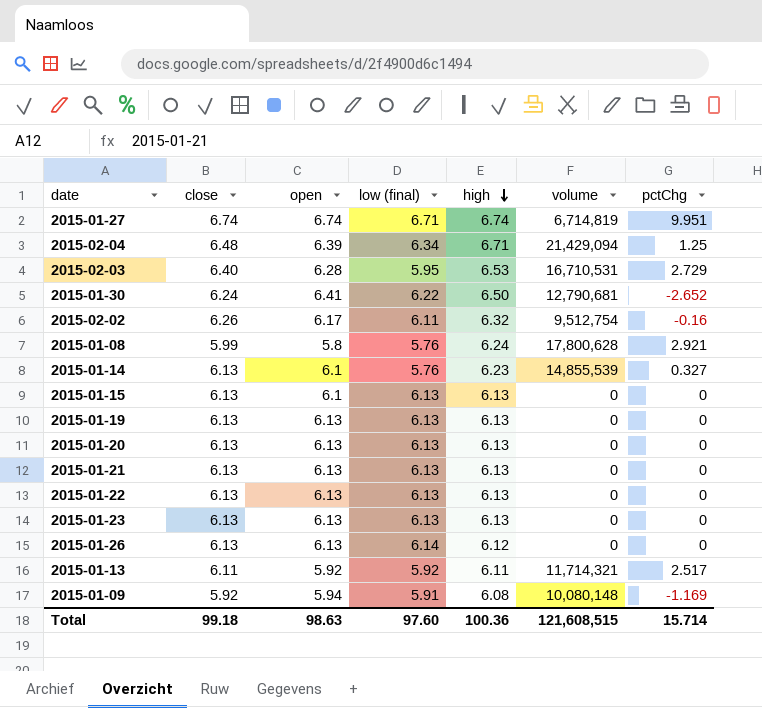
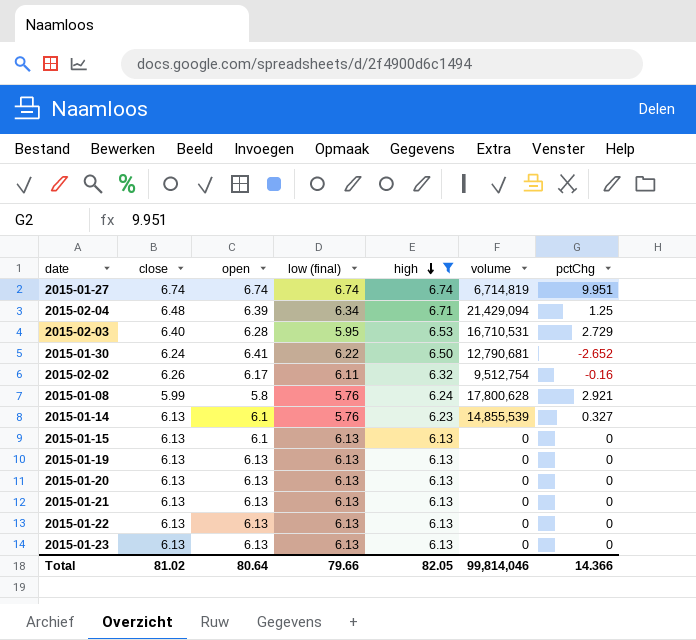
filter: none -> high >= 6.13
2015-01-27 | low (final): 6.71 -> 6.74
Total | close: 99.18 -> 81.02
Total | open: 98.63 -> 80.64
Total | low (final): 97.60 -> 79.66
Total | high: 100.36 -> 82.05
Total | volume: 121,608,515 -> 99,814,046
Total | pctChg: 15.714 -> 14.366

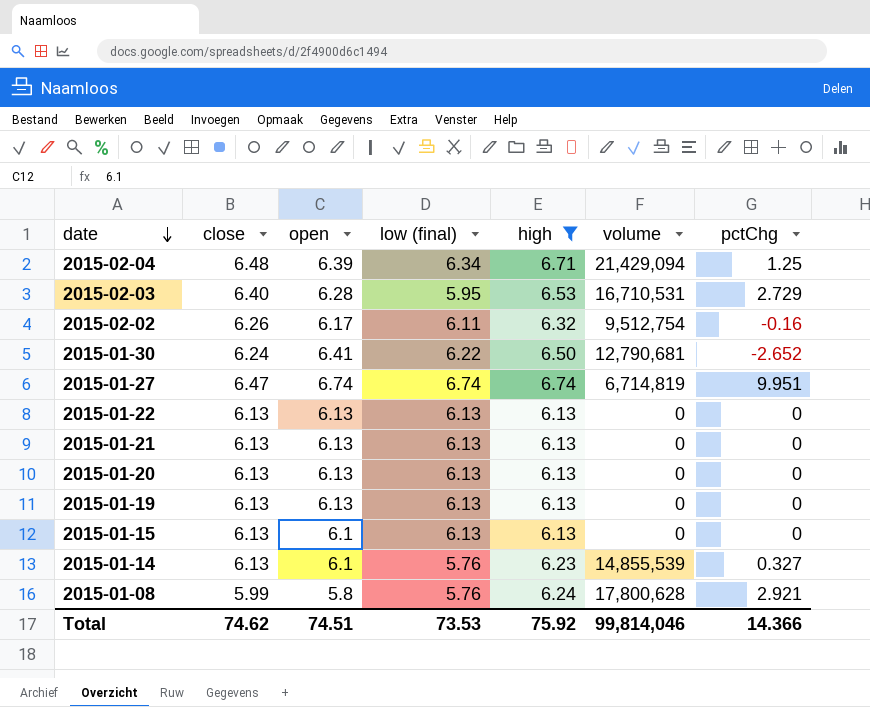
row order: high descending -> date descending
row 2015-01-23: 6.13 | 6.13 | 6.13 | 6.13 | 0 | 0 -> none
2015-01-27 | close: 6.74 -> 6.47
Total | close: 81.02 -> 74.62
Total | open: 80.64 -> 74.51
Total | low (final): 79.66 -> 73.53
Total | high: 82.05 -> 75.92

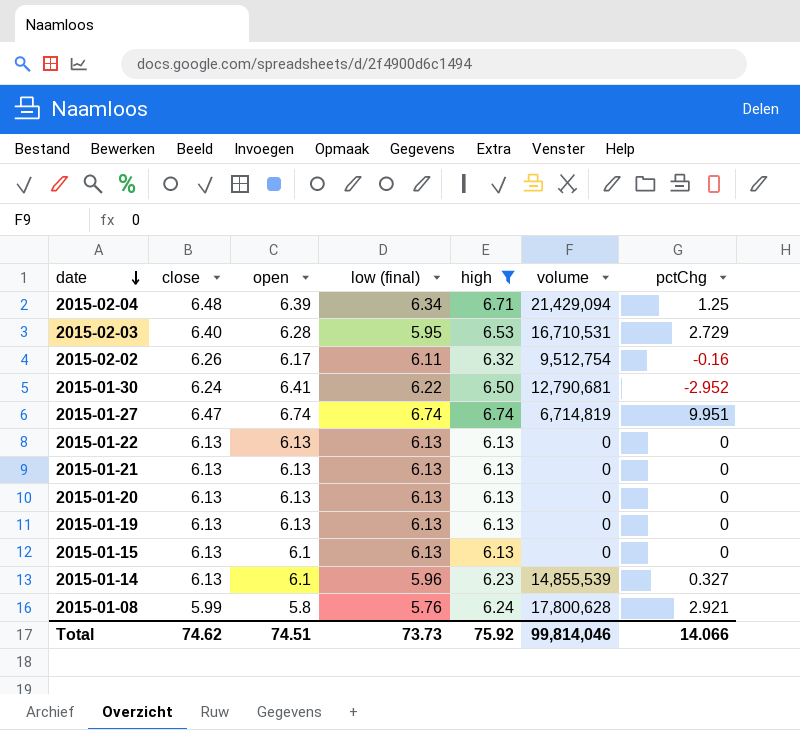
2015-01-30 | pctChg: -2.652 -> -2.952
2015-01-14 | low (final): 5.76 -> 5.96
Total | low (final): 73.53 -> 73.73
Total | pctChg: 14.366 -> 14.066

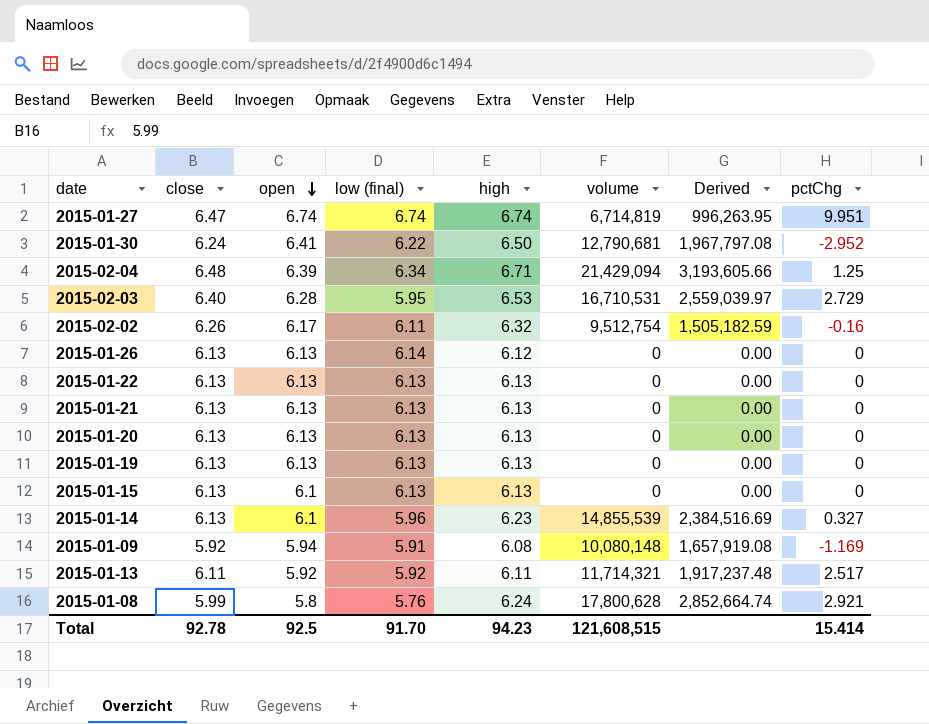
filter: high >= 6.13 -> none
row order: date descending -> open descending
column Derived | formula: none -> [volume] / [high]
Total | close: 74.62 -> 92.78
Total | open: 74.51 -> 92.5
Total | low (final): 73.73 -> 91.70
Total | high: 75.92 -> 94.23
Total | volume: 99,814,046 -> 121,608,515
Total | pctChg: 14.066 -> 15.414

